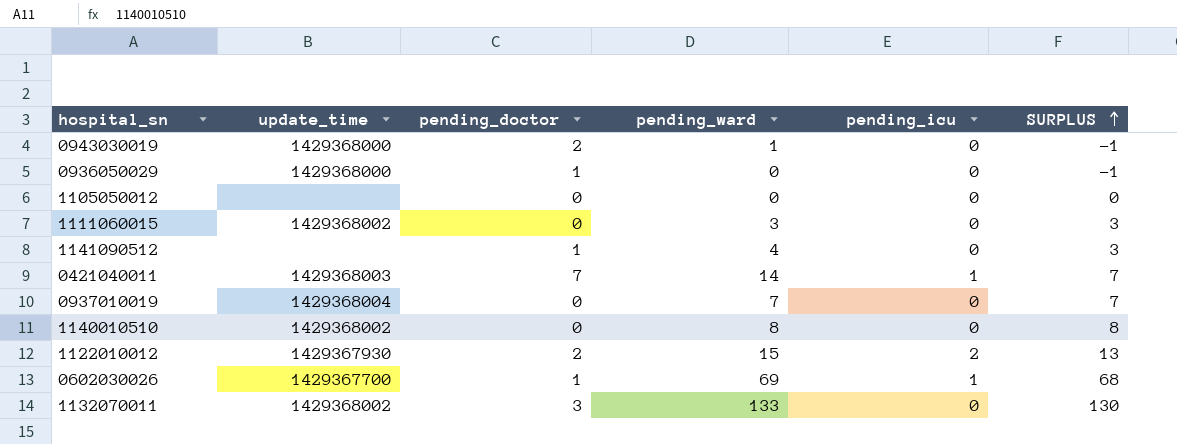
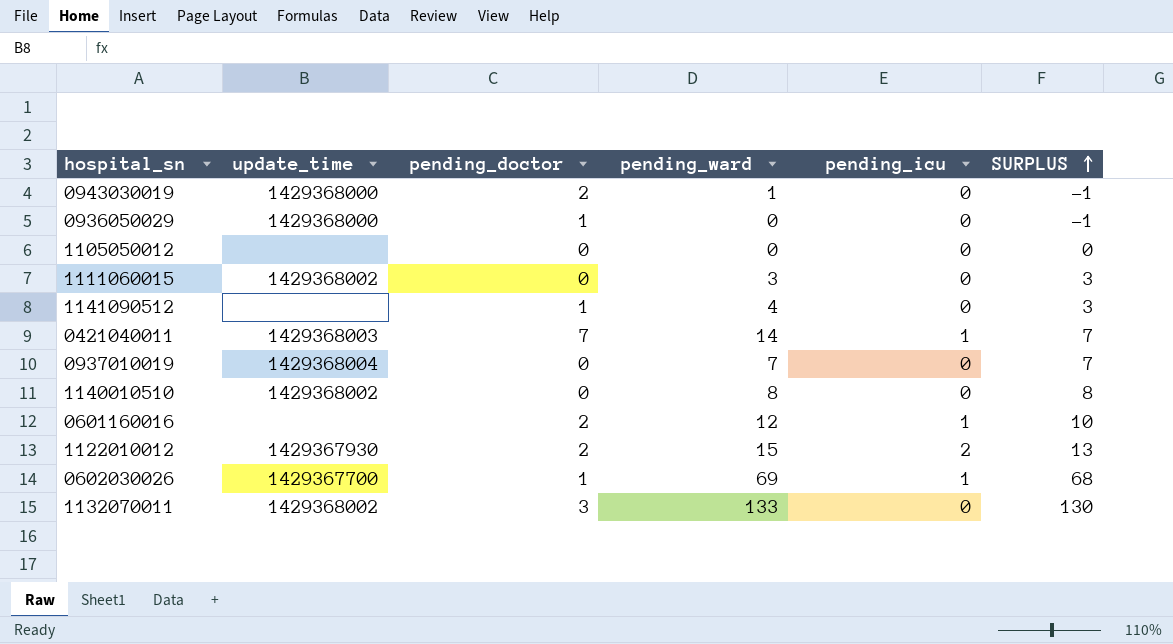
row 0601160016: none -> none | 2 | 12 | 1 | 10

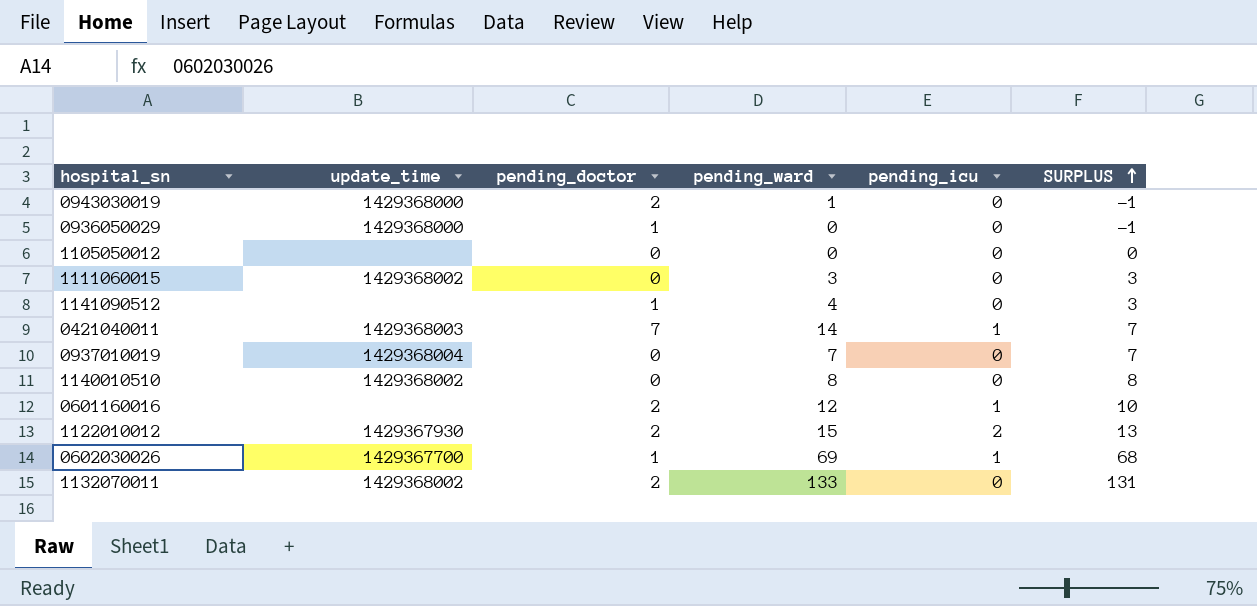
1132070011 | pending_doctor: 3 -> 2
1132070011 | SURPLUS: 130 -> 131

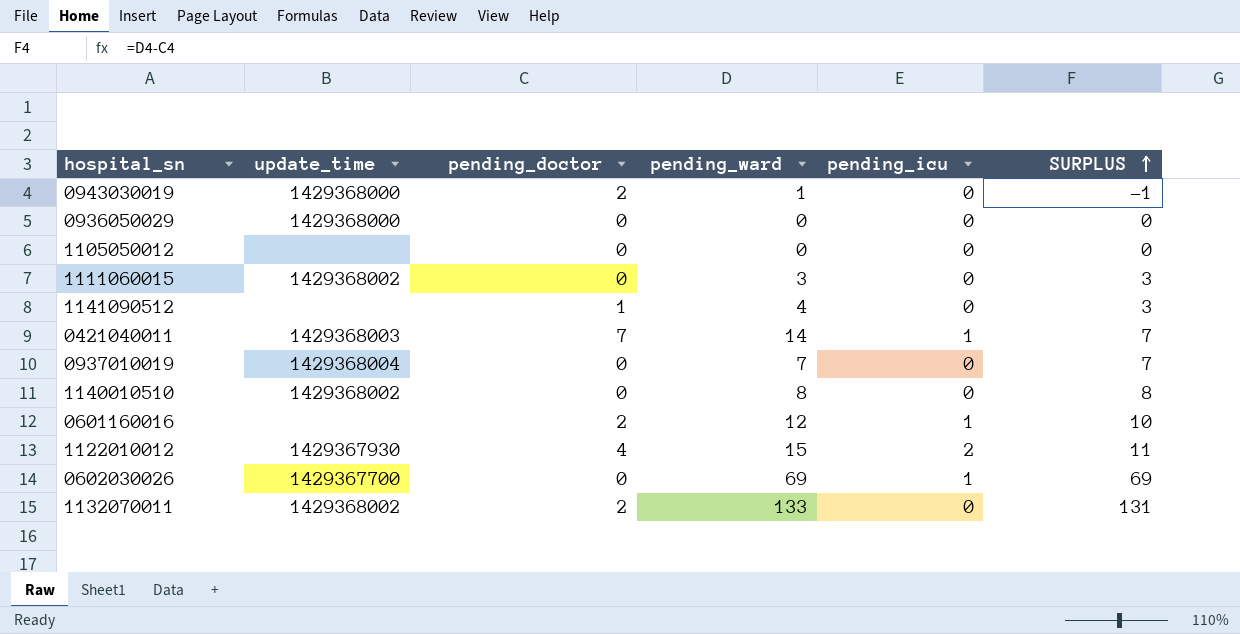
0936050029 | pending_doctor: 1 -> 0
0936050029 | SURPLUS: -1 -> 0
1122010012 | pending_doctor: 2 -> 4
1122010012 | SURPLUS: 13 -> 11
0602030026 | pending_doctor: 1 -> 0
0602030026 | SURPLUS: 68 -> 69

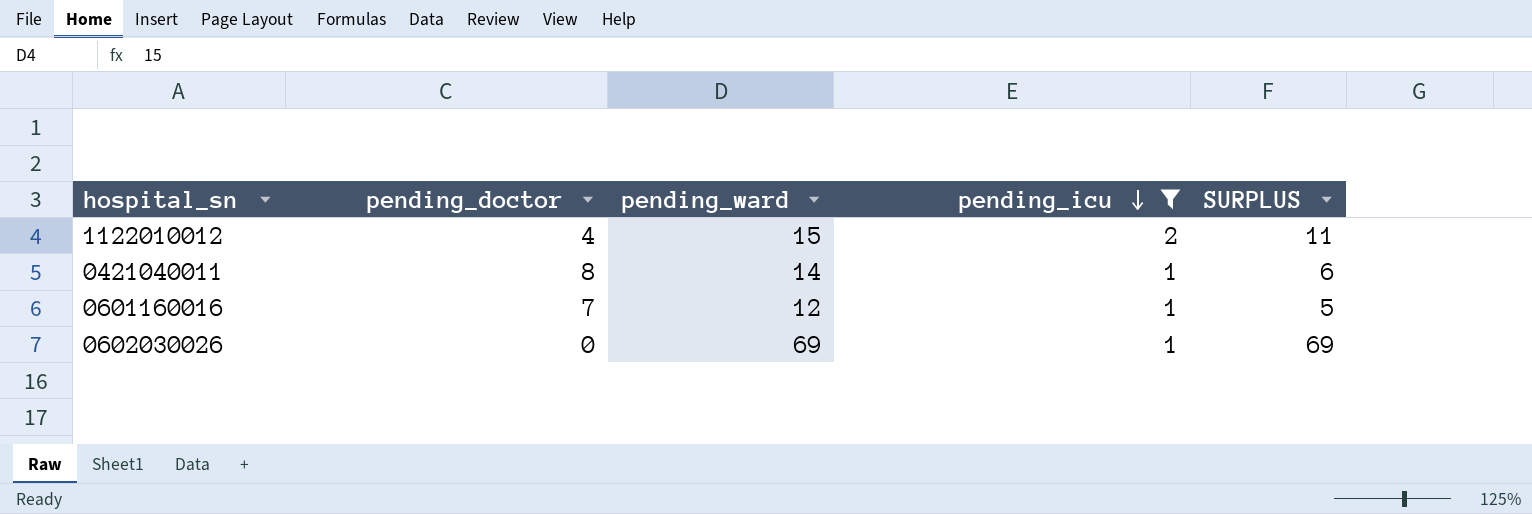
filter: none -> pending_icu != 0
row order: SURPLUS ascending -> pending_icu descending
column update_time | position: 2 -> none
0421040011 | pending_doctor: 7 -> 8
0421040011 | SURPLUS: 7 -> 6
0601160016 | pending_doctor: 2 -> 7
0601160016 | SURPLUS: 10 -> 5

